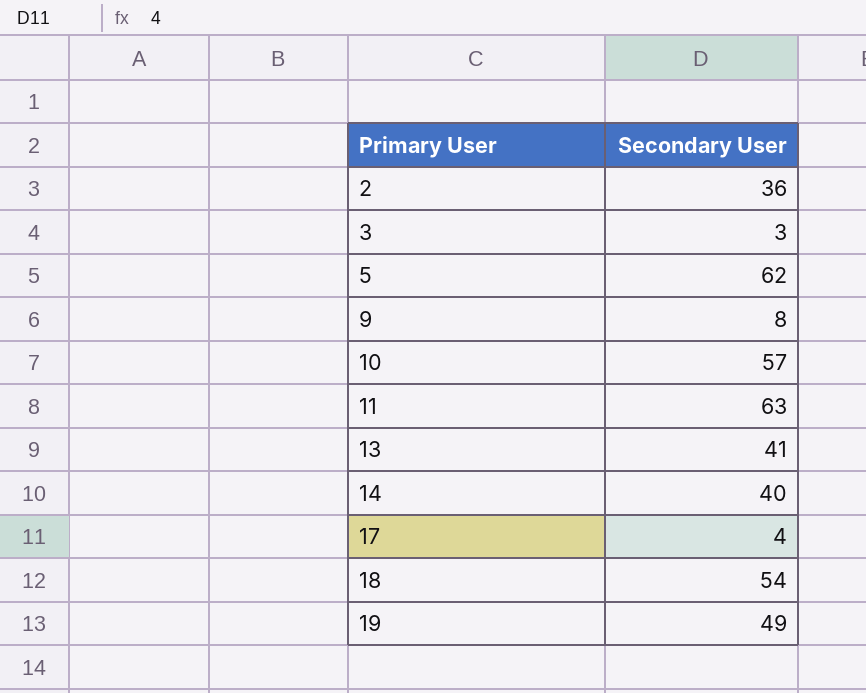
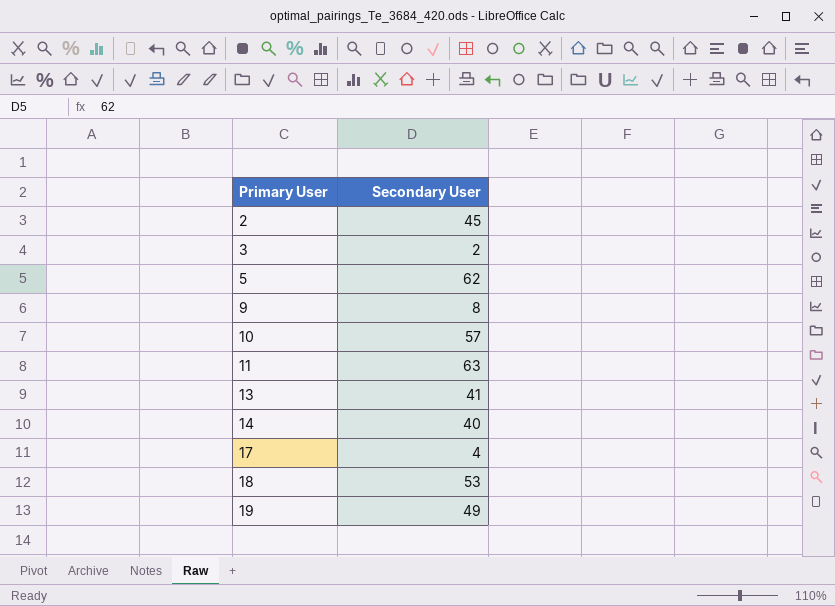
2 | Secondary User: 36 -> 45
3 | Secondary User: 3 -> 2
18 | Secondary User: 54 -> 53

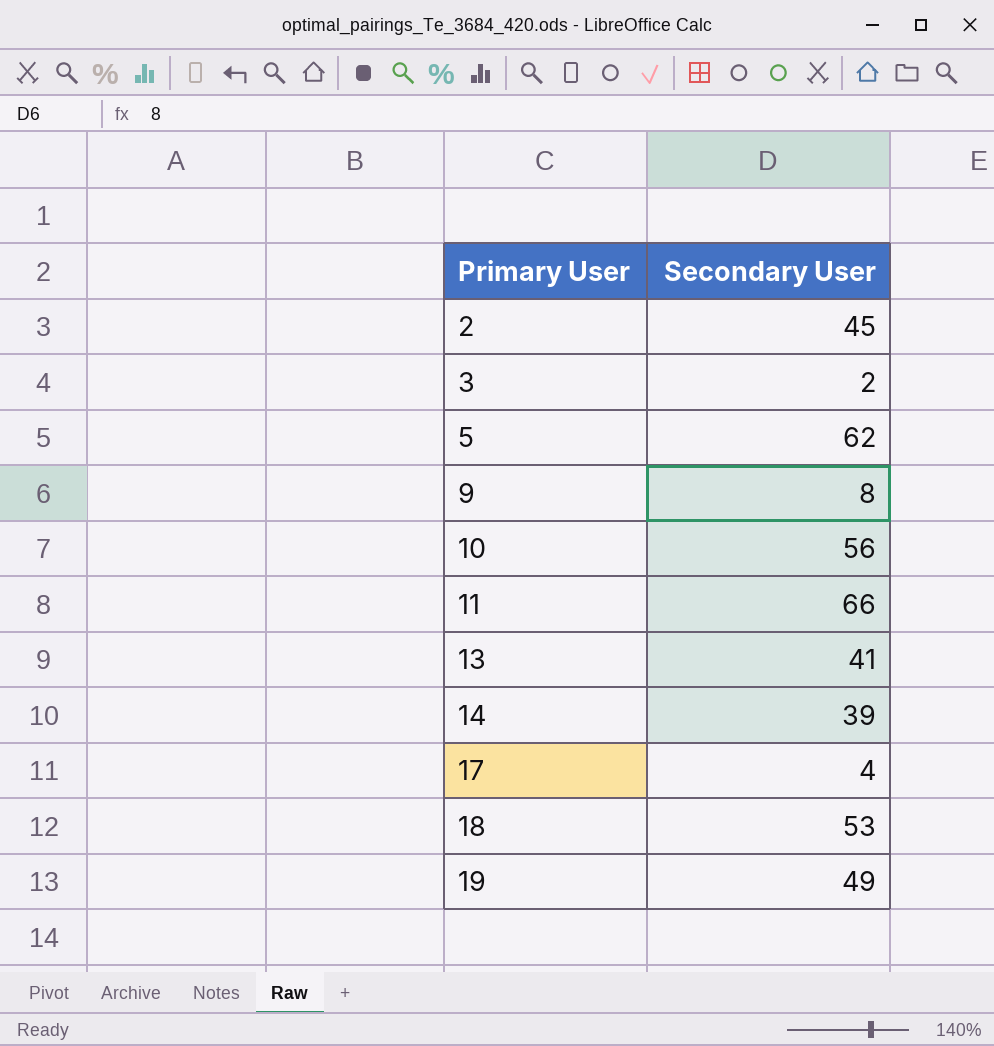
10 | Secondary User: 57 -> 56
11 | Secondary User: 63 -> 66
14 | Secondary User: 40 -> 39

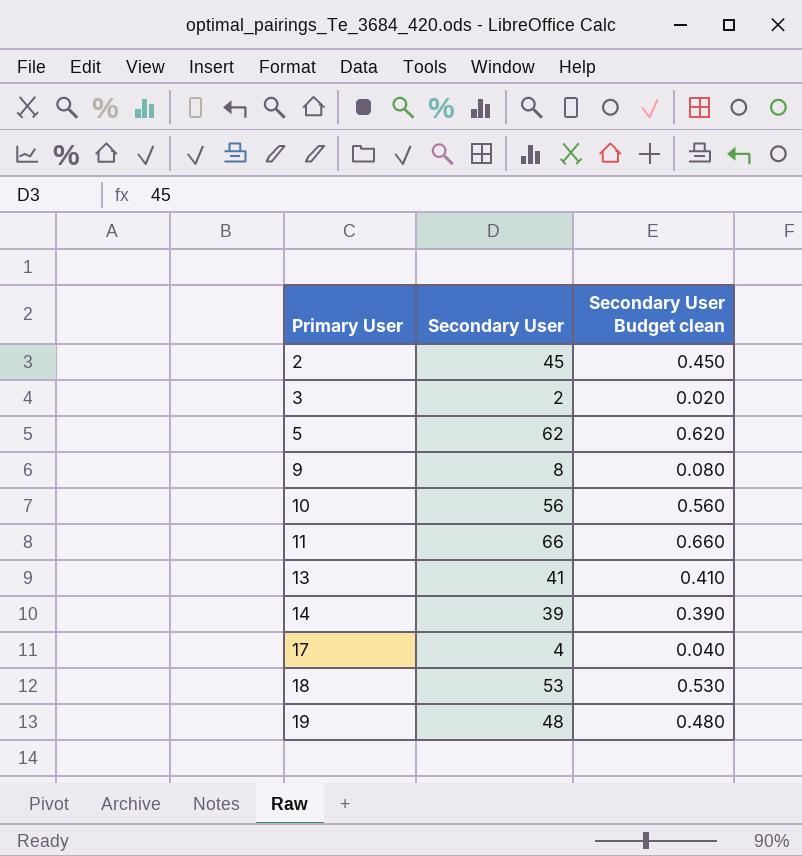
column Secondary User Budget clean | formula: none -> [Secondary User] * 0.01
19 | Secondary User: 49 -> 48

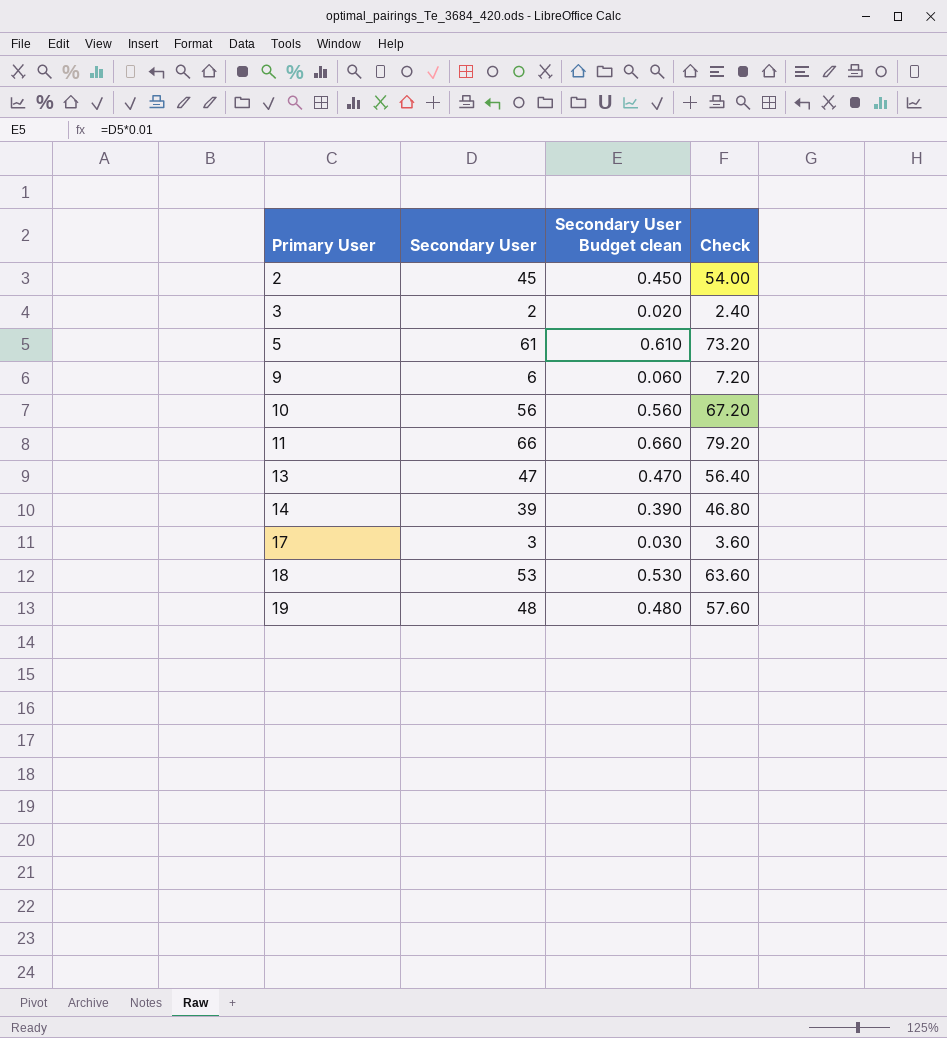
column Check | formula: none -> [Secondary User] * 1.2
5 | Secondary User: 62 -> 61
5 | Secondary User Budget clean: 0.620 -> 0.610
9 | Secondary User: 8 -> 6
9 | Secondary User Budget clean: 0.080 -> 0.060
13 | Secondary User: 41 -> 47
13 | Secondary User Budget clean: 0.410 -> 0.470
17 | Secondary User: 4 -> 3
17 | Secondary User Budget clean: 0.040 -> 0.030

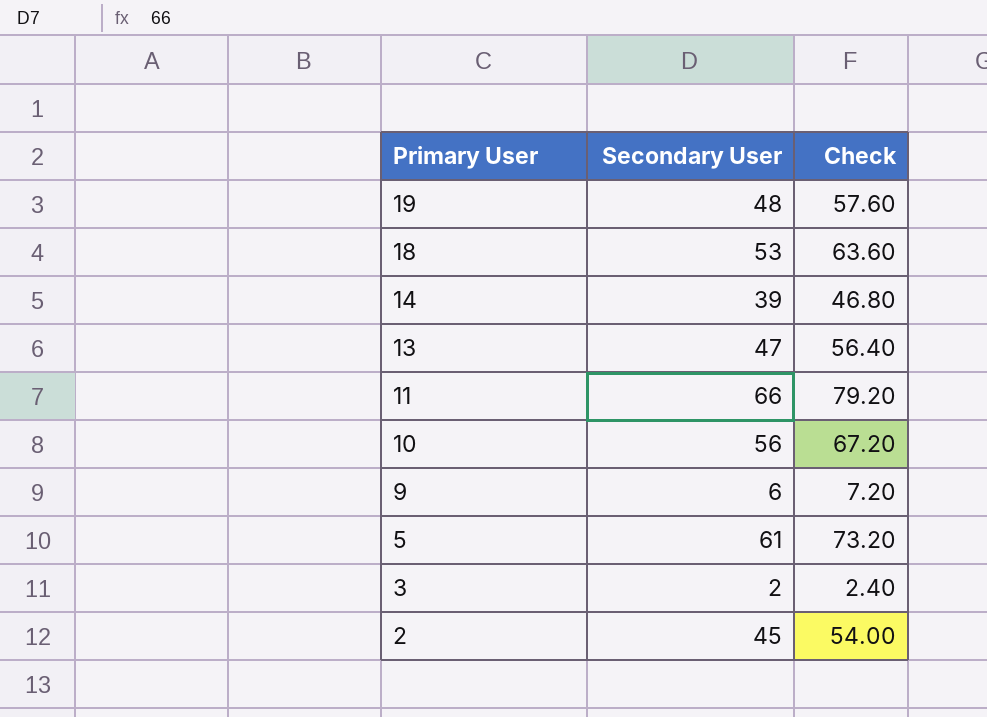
row order: Primary User ascending -> Primary User descending
column Secondary User Budget clean | formula: [Secondary User] * 0.01 -> none
row 17: 3 | 0.030 | 3.60 -> none

